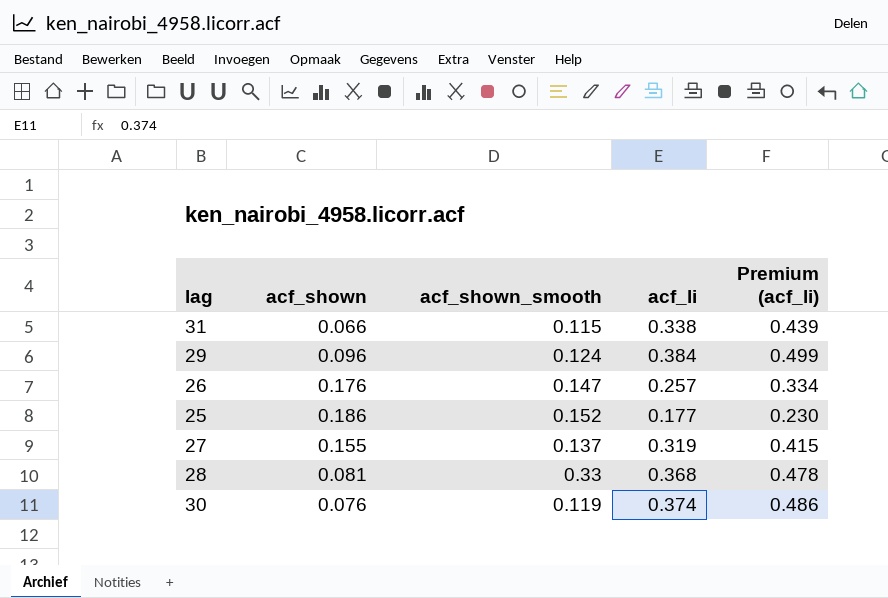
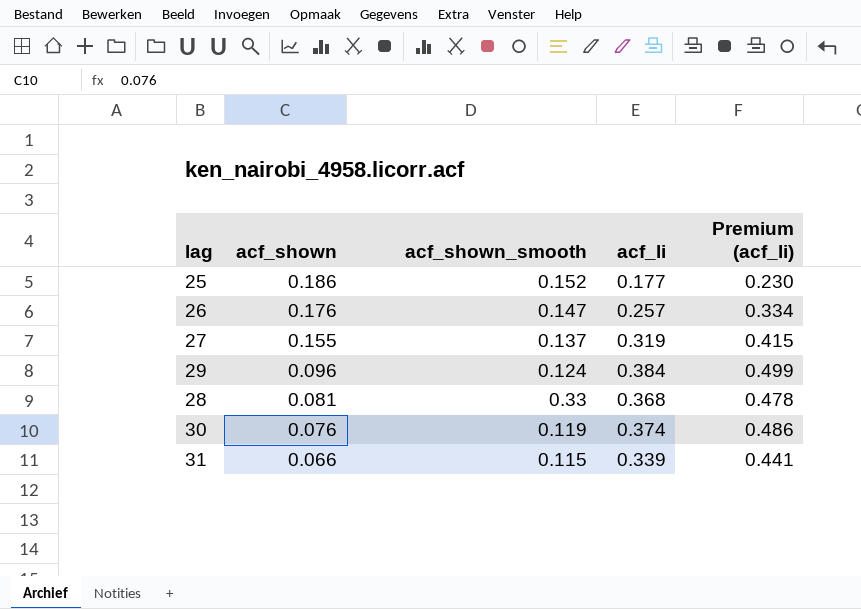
row order: none -> acf_shown descending
31 | acf_li: 0.338 -> 0.339
31 | Premium (acf_li): 0.439 -> 0.441

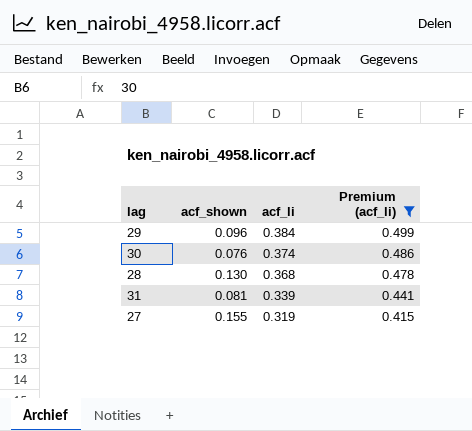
filter: none -> Premium (acf_li) >= 0.415
row order: acf_shown descending -> acf_li descending
column acf_shown_smooth | position: 3 -> none
28 | acf_shown: 0.081 -> 0.130
31 | acf_shown: 0.066 -> 0.081

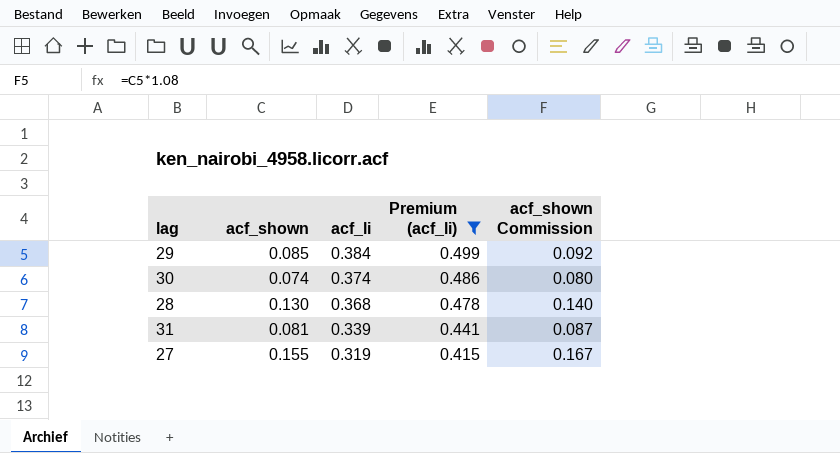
column acf_shown Commission | formula: none -> [acf_shown] * 1.08
29 | acf_shown: 0.096 -> 0.085
30 | acf_shown: 0.076 -> 0.074

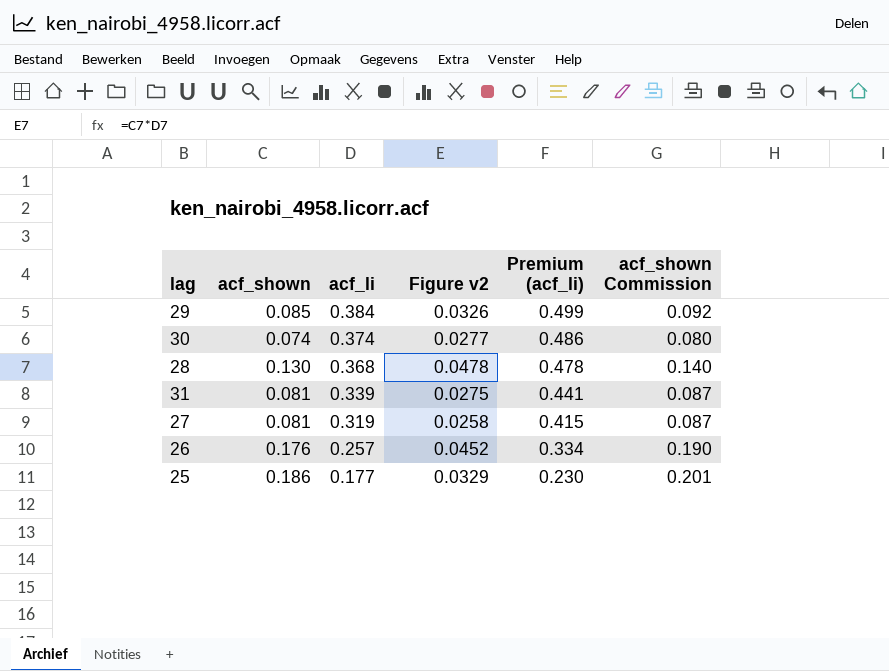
filter: Premium (acf_li) >= 0.415 -> none
column Figure v2 | formula: none -> [acf_shown] * [acf_li]
27 | acf_shown: 0.155 -> 0.081
27 | acf_shown Commission: 0.167 -> 0.087

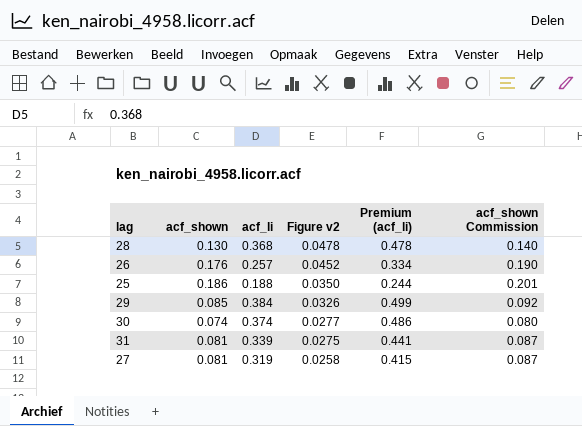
row order: acf_li descending -> Figure v2 descending
25 | acf_li: 0.177 -> 0.188
25 | Figure v2: 0.0329 -> 0.0350
25 | Premium (acf_li): 0.230 -> 0.244

